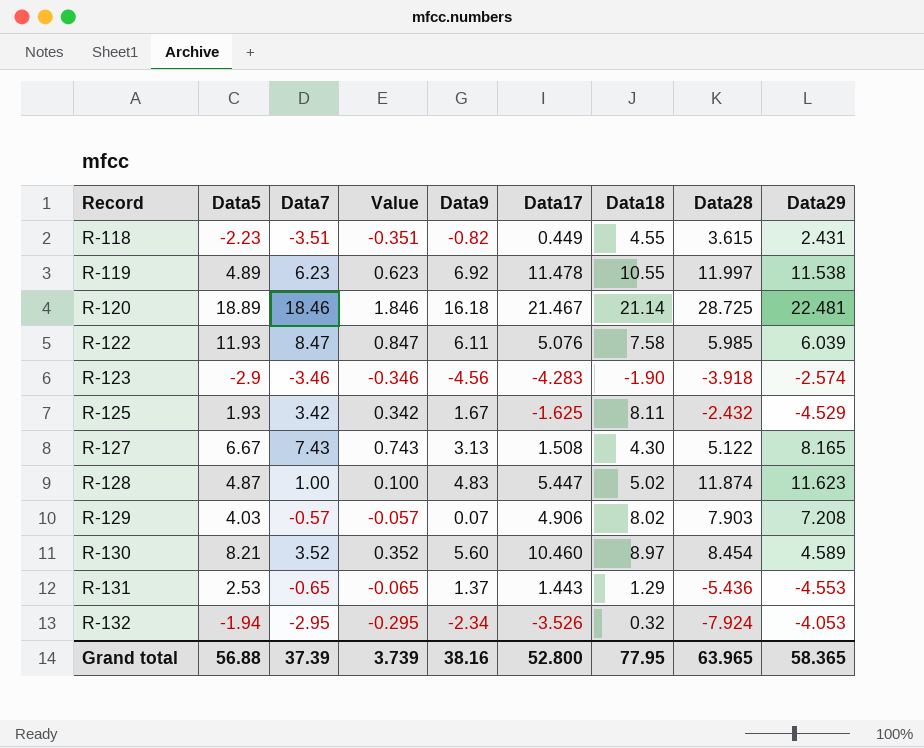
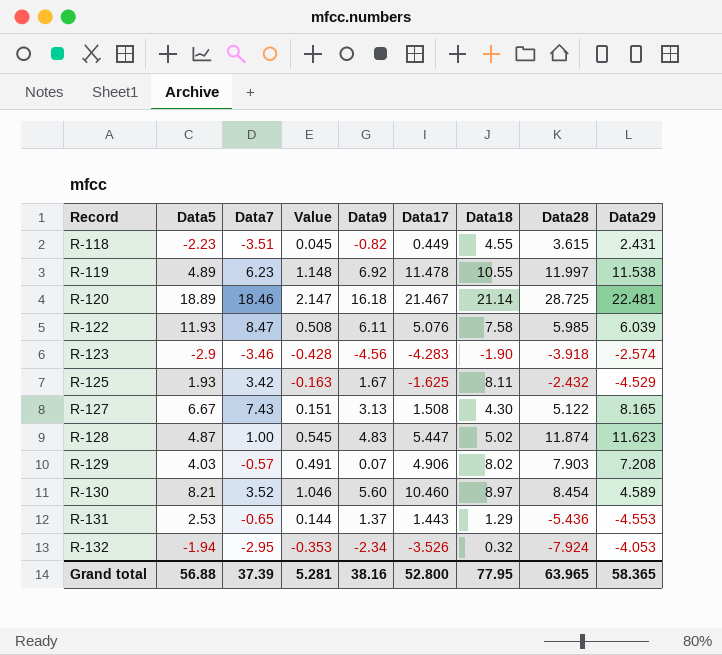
column Value | formula: [Data7] * 0.1 -> [Data17] * 0.1
Grand total | Value: 3.739 -> 5.281

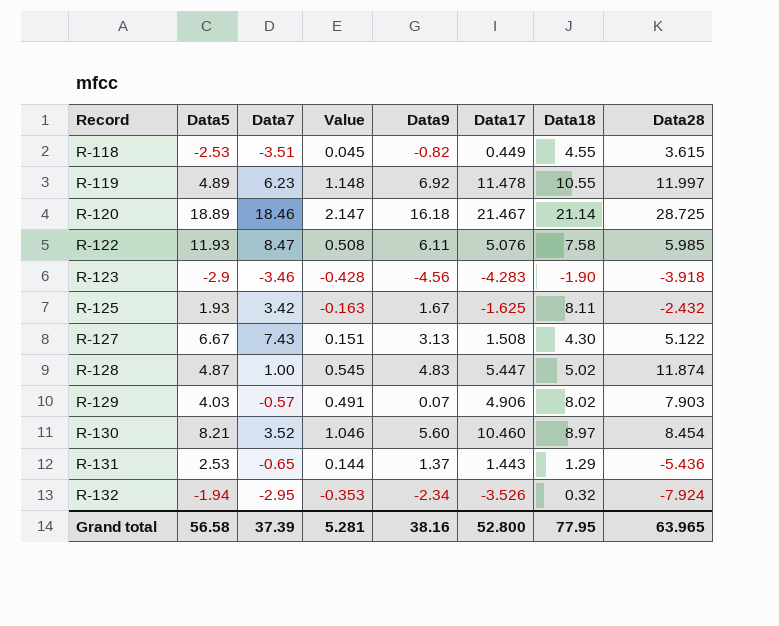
column Data29 | position: 9 -> none
R-118 | Data5: -2.23 -> -2.53
Grand total | Data5: 56.88 -> 56.58

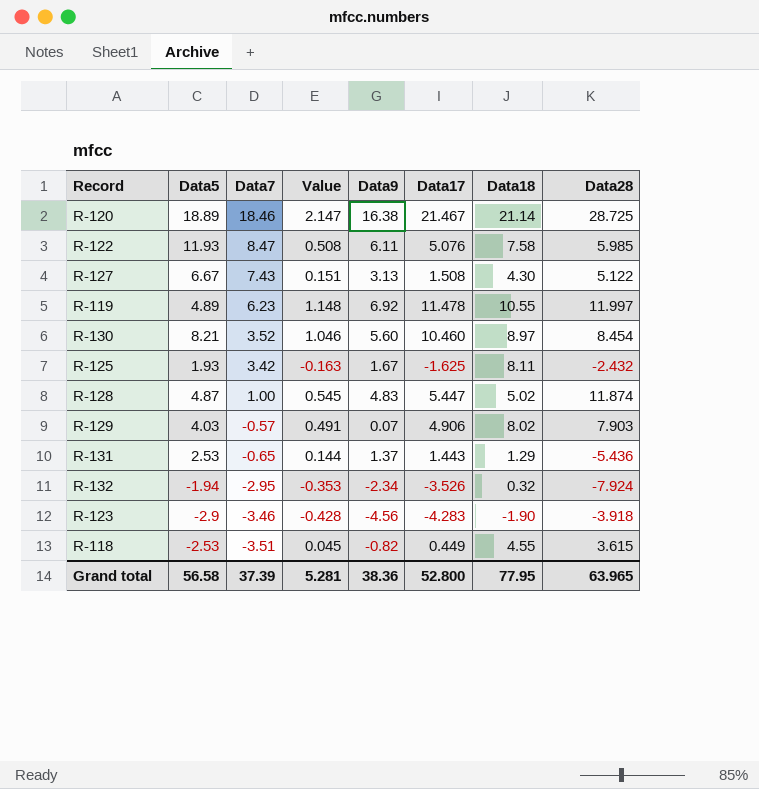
row order: Record ascending -> Data7 descending
R-120 | Data9: 16.18 -> 16.38
Grand total | Data9: 38.16 -> 38.36

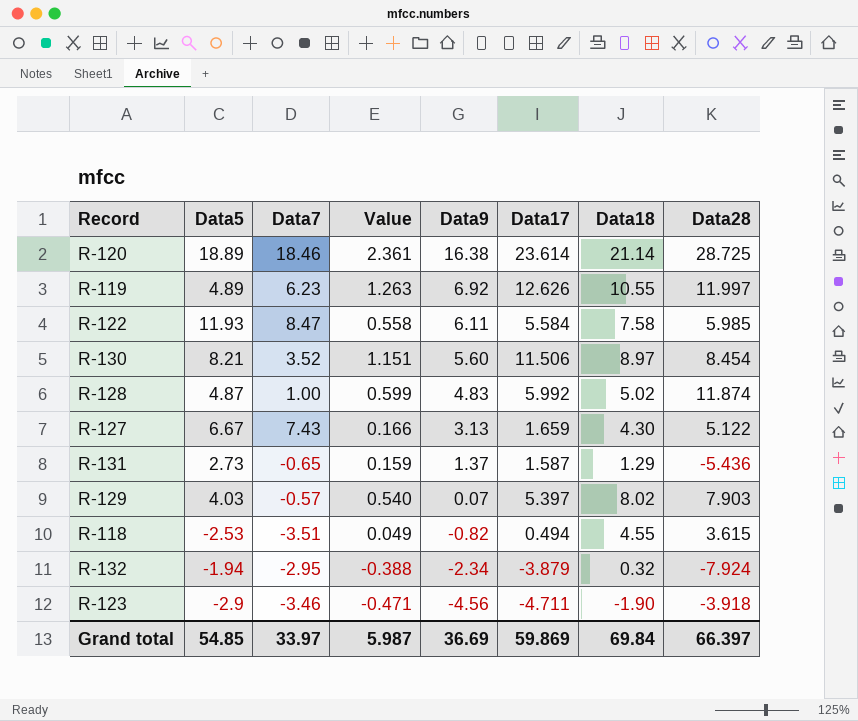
row order: Data7 descending -> Data9 descending
row R-125: 1.93 | 3.42 | -0.163 | 1.67 | -1.625 | 8.11 | -2.432 -> none
R-120 | Value: 2.147 -> 2.361
R-120 | Data17: 21.467 -> 23.614
R-119 | Value: 1.148 -> 1.263
R-119 | Data17: 11.478 -> 12.626
R-122 | Value: 0.508 -> 0.558
R-122 | Data17: 5.076 -> 5.584
R-130 | Value: 1.046 -> 1.151
R-130 | Data17: 10.460 -> 11.506
R-128 | Value: 0.545 -> 0.599
R-128 | Data17: 5.447 -> 5.992
R-127 | Value: 0.151 -> 0.166
R-127 | Data17: 1.508 -> 1.659
R-131 | Data5: 2.53 -> 2.73
R-131 | Value: 0.144 -> 0.159
R-131 | Data17: 1.443 -> 1.587
R-129 | Value: 0.491 -> 0.540
R-129 | Data17: 4.906 -> 5.397
R-118 | Value: 0.045 -> 0.049
R-118 | Data17: 0.449 -> 0.494
R-132 | Value: -0.353 -> -0.388
R-132 | Data17: -3.526 -> -3.879
R-123 | Value: -0.428 -> -0.471
R-123 | Data17: -4.283 -> -4.711
Grand total | Data5: 56.58 -> 54.85
Grand total | Data7: 37.39 -> 33.97
Grand total | Value: 5.281 -> 5.987
Grand total | Data9: 38.36 -> 36.69
Grand total | Data17: 52.800 -> 59.869
Grand total | Data18: 77.95 -> 69.84
Grand total | Data28: 63.965 -> 66.397

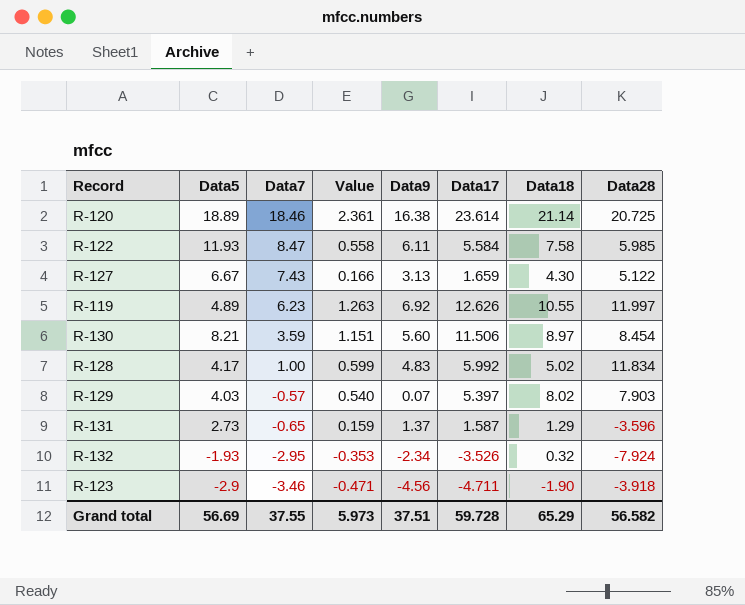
row order: Data9 descending -> Data7 descending
row R-118: -2.53 | -3.51 | 0.049 | -0.82 | 0.494 | 4.55 | 3.615 -> none
R-120 | Data28: 28.725 -> 20.725
R-130 | Data7: 3.52 -> 3.59
R-128 | Data5: 4.87 -> 4.17
R-128 | Data28: 11.874 -> 11.834
R-131 | Data28: -5.436 -> -3.596
R-132 | Data5: -1.94 -> -1.93
R-132 | Value: -0.388 -> -0.353
R-132 | Data17: -3.879 -> -3.526
Grand total | Data5: 54.85 -> 56.69
Grand total | Data7: 33.97 -> 37.55
Grand total | Value: 5.987 -> 5.973
Grand total | Data9: 36.69 -> 37.51
Grand total | Data17: 59.869 -> 59.728
Grand total | Data18: 69.84 -> 65.29
Grand total | Data28: 66.397 -> 56.582

